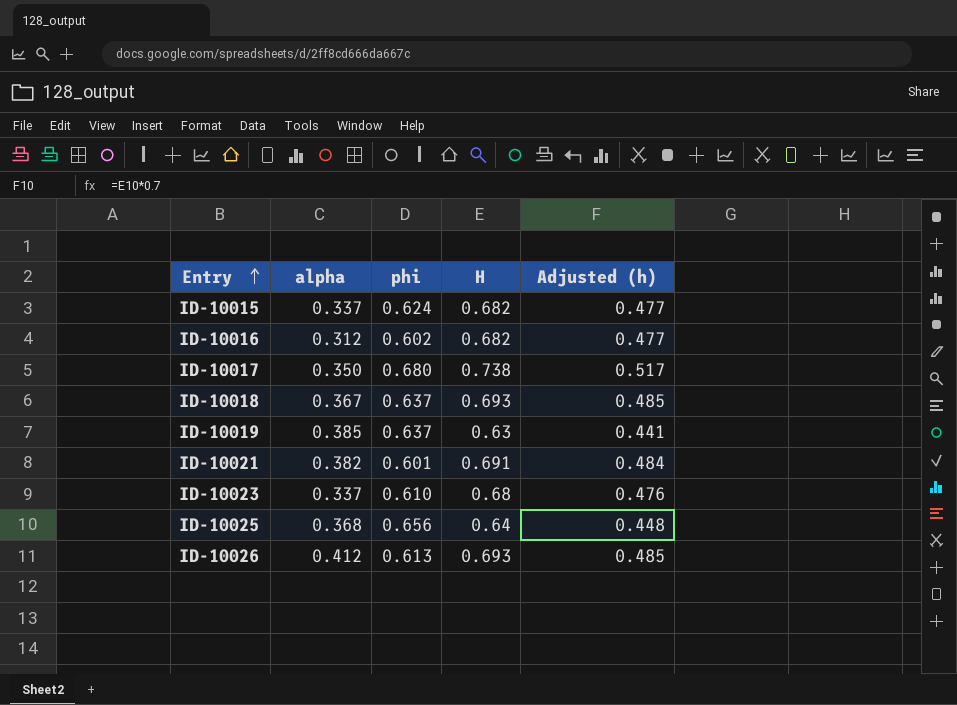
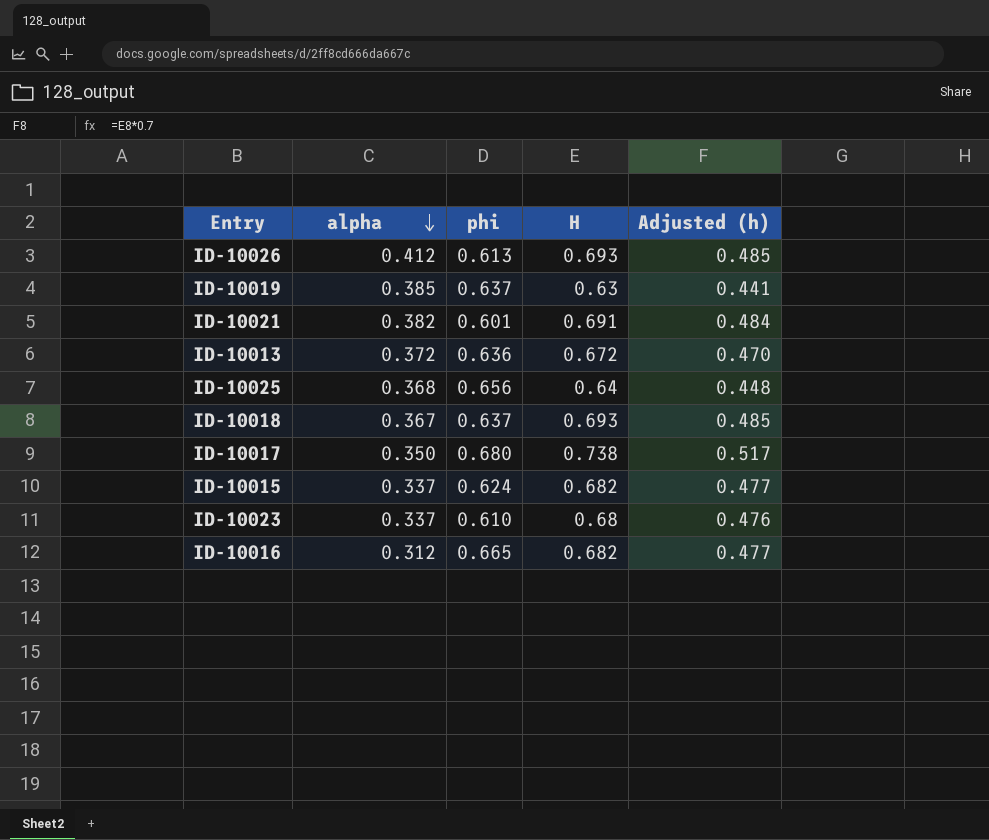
row order: Entry ascending -> alpha descending
row ID-10013: none -> 0.372 | 0.636 | 0.672 | 0.470
ID-10016 | phi: 0.602 -> 0.665

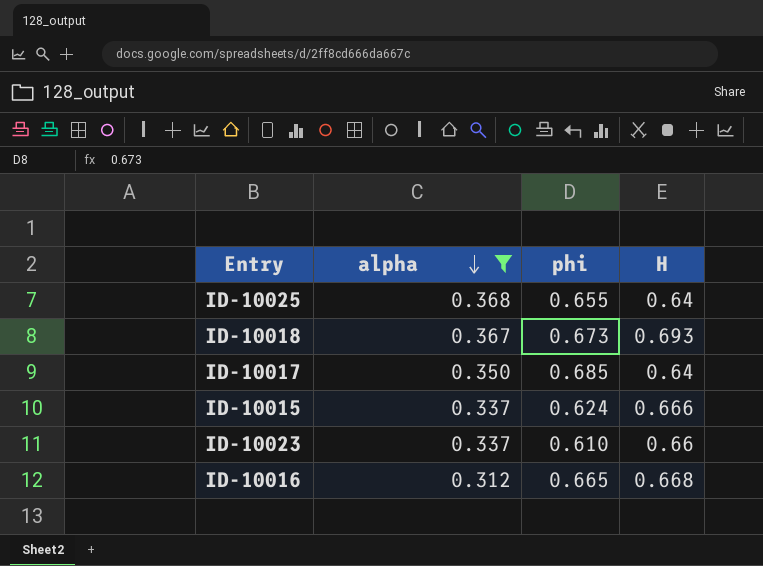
filter: none -> alpha <= 0.368
column Adjusted (h) | formula: [H] * 0.7 -> none
ID-10025 | phi: 0.656 -> 0.655
ID-10018 | phi: 0.637 -> 0.673
ID-10017 | phi: 0.680 -> 0.685
ID-10017 | H: 0.738 -> 0.64
ID-10015 | H: 0.682 -> 0.666
ID-10023 | H: 0.68 -> 0.66
ID-10016 | H: 0.682 -> 0.668

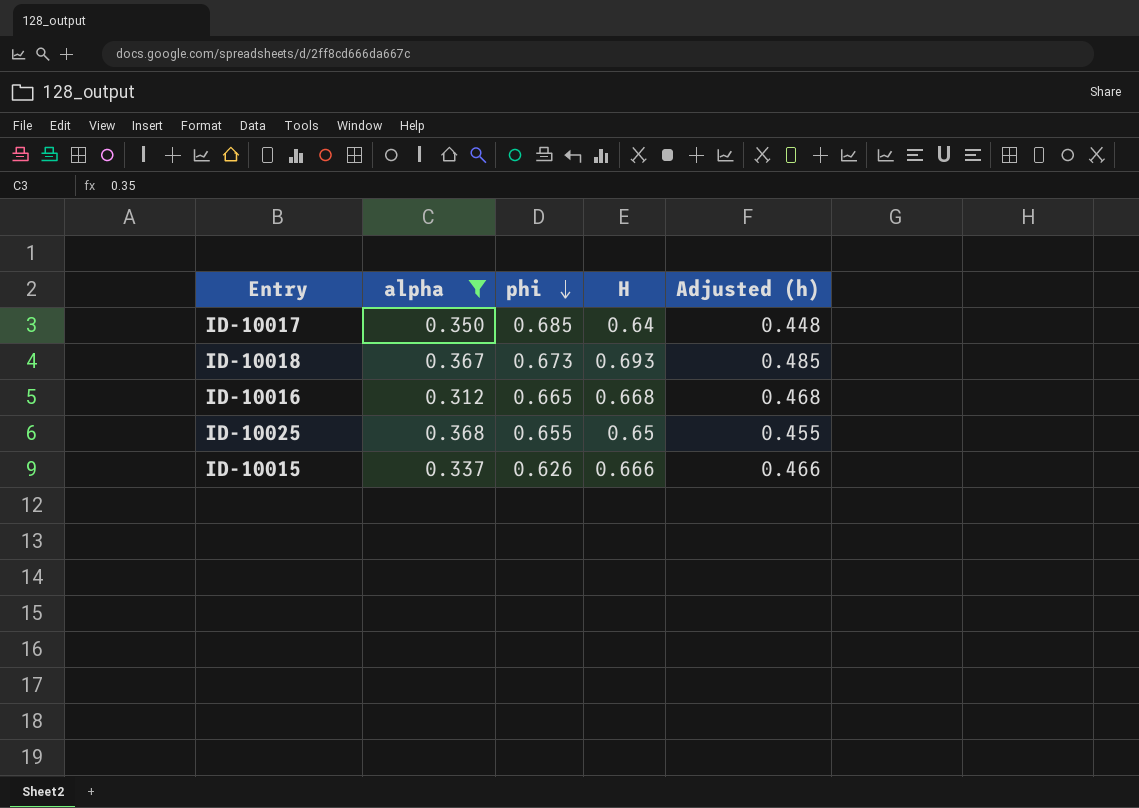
row order: alpha descending -> phi descending
column Adjusted (h) | formula: none -> [H] * 0.7
row ID-10023: 0.337 | 0.610 | 0.66 -> none
ID-10025 | H: 0.64 -> 0.65
ID-10015 | phi: 0.624 -> 0.626

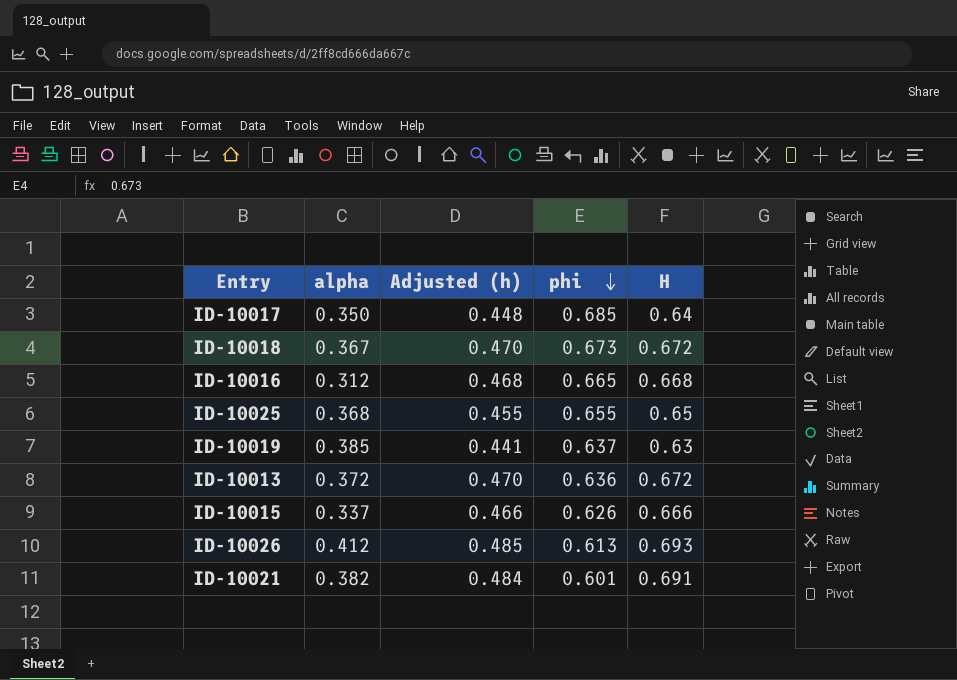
filter: alpha <= 0.368 -> none
column Adjusted (h) | position: 5 -> 3
ID-10018 | Adjusted (h): 0.485 -> 0.470
ID-10018 | H: 0.693 -> 0.672

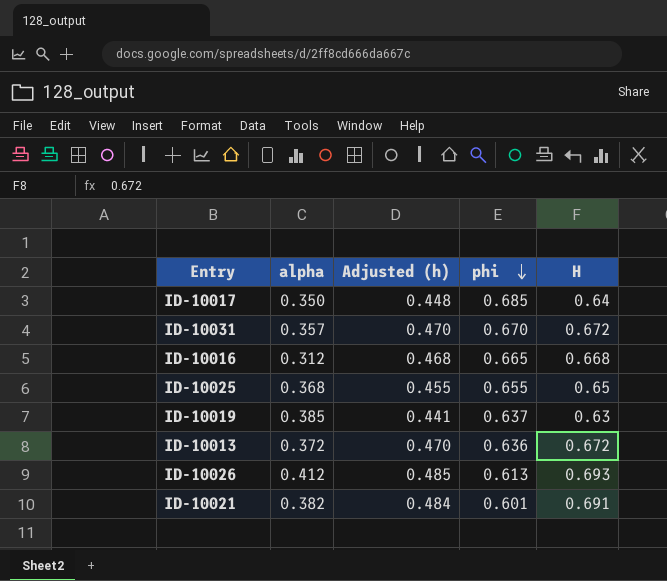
row ID-10018: 0.367 | 0.470 | 0.673 | 0.672 -> none
row ID-10015: 0.337 | 0.466 | 0.626 | 0.666 -> none
row ID-10031: none -> 0.357 | 0.470 | 0.670 | 0.672

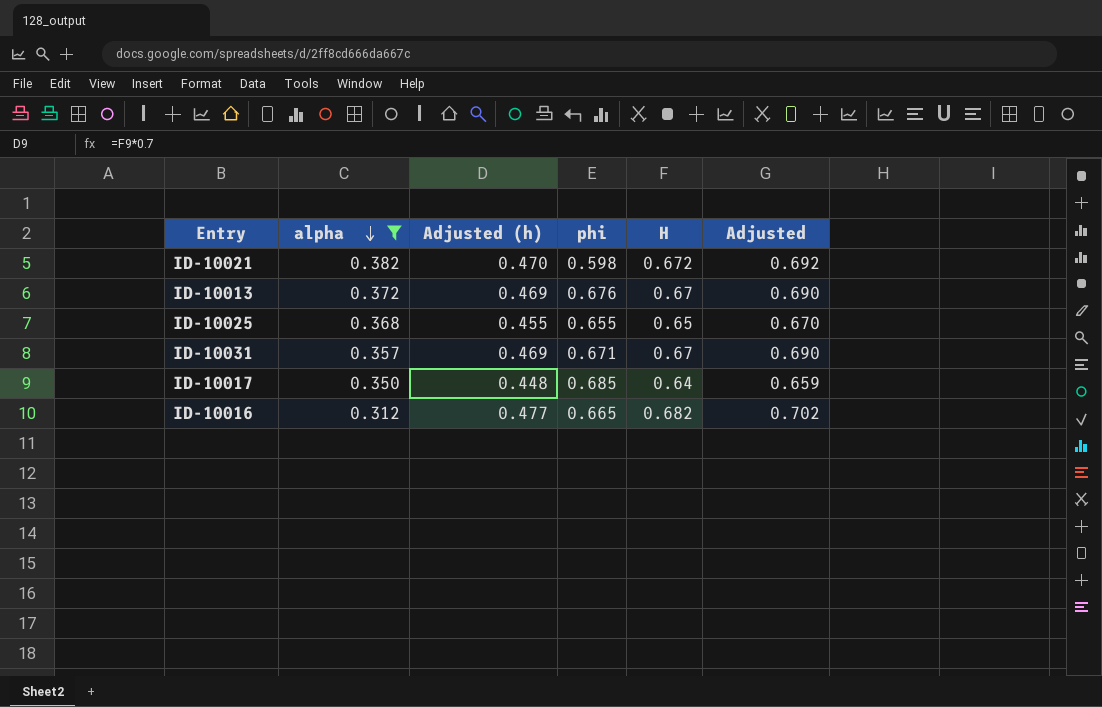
filter: none -> alpha <= 0.382
row order: phi descending -> alpha descending
column Adjusted | formula: none -> [H] * 1.03
ID-10021 | Adjusted (h): 0.484 -> 0.470
ID-10021 | phi: 0.601 -> 0.598
ID-10021 | H: 0.691 -> 0.672
ID-10013 | Adjusted (h): 0.470 -> 0.469
ID-10013 | phi: 0.636 -> 0.676
ID-10013 | H: 0.672 -> 0.67
ID-10031 | Adjusted (h): 0.470 -> 0.469
ID-10031 | phi: 0.670 -> 0.671
ID-10031 | H: 0.672 -> 0.67
ID-10016 | Adjusted (h): 0.468 -> 0.477
ID-10016 | H: 0.668 -> 0.682

